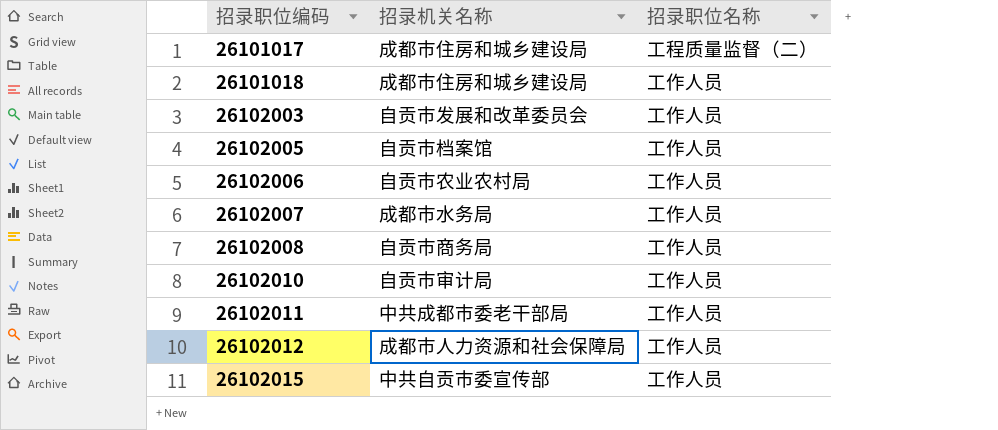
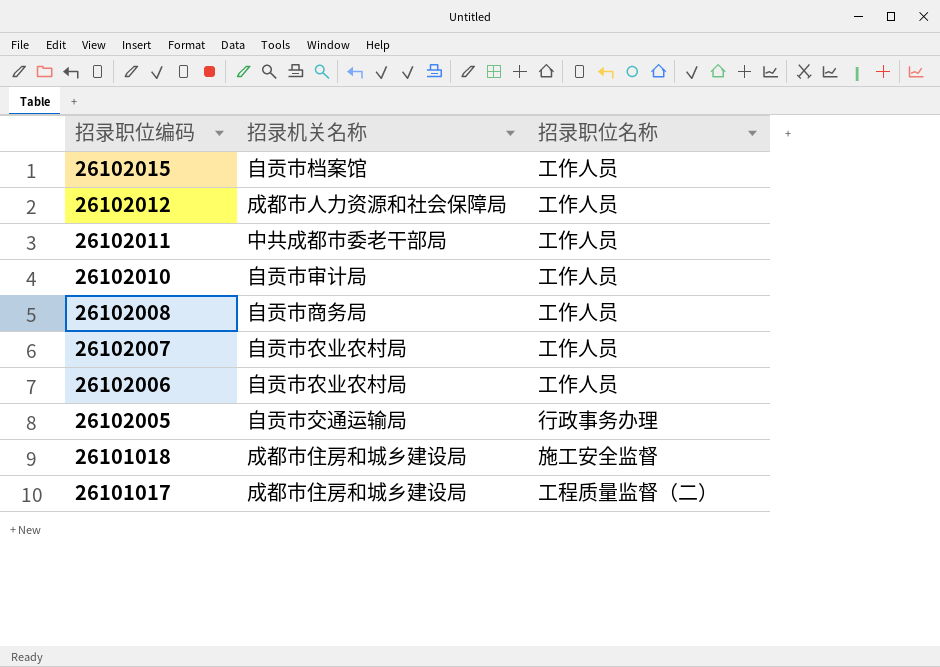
row order: 招录职位编码 ascending -> 招录职位编码 descending
row 26102003: 自贡市发展和改革委员会 | 工作人员 -> none
26102015 | 招录机关名称: 中共自贡市委宣传部 -> 自贡市档案馆
26102007 | 招录机关名称: 成都市水务局 -> 自贡市农业农村局
26102005 | 招录机关名称: 自贡市档案馆 -> 自贡市交通运输局
26102005 | 招录职位名称: 工作人员 -> 行政事务办理
26101018 | 招录职位名称: 工作人员 -> 施工安全监督

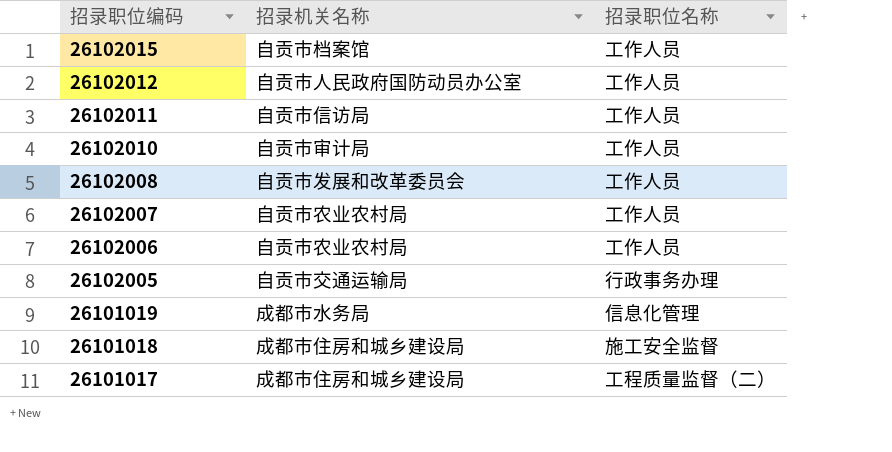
26102012 | 招录机关名称: 成都市人力资源和社会保障局 -> 自贡市人民政府国防动员办公室
26102011 | 招录机关名称: 中共成都市委老干部局 -> 自贡市信访局
26102008 | 招录机关名称: 自贡市商务局 -> 自贡市发展和改革委员会
row 26101019: none -> 成都市水务局 | 信息化管理

